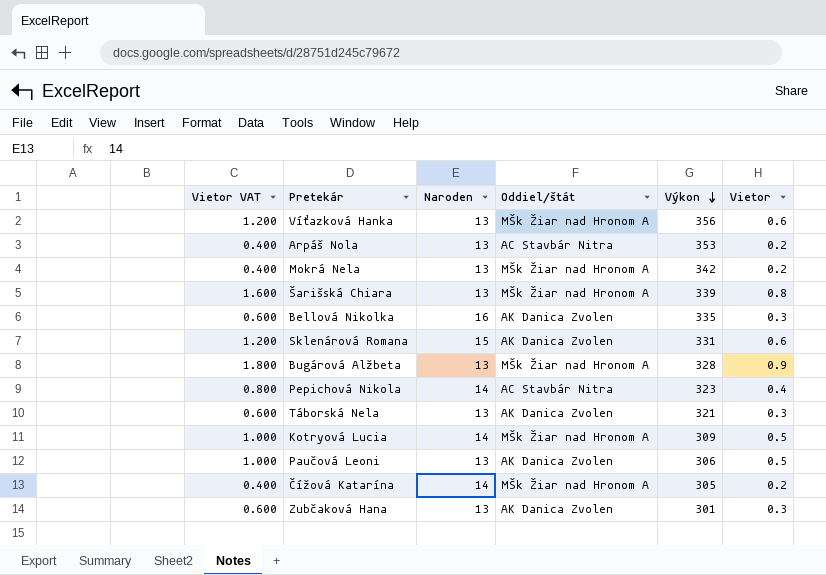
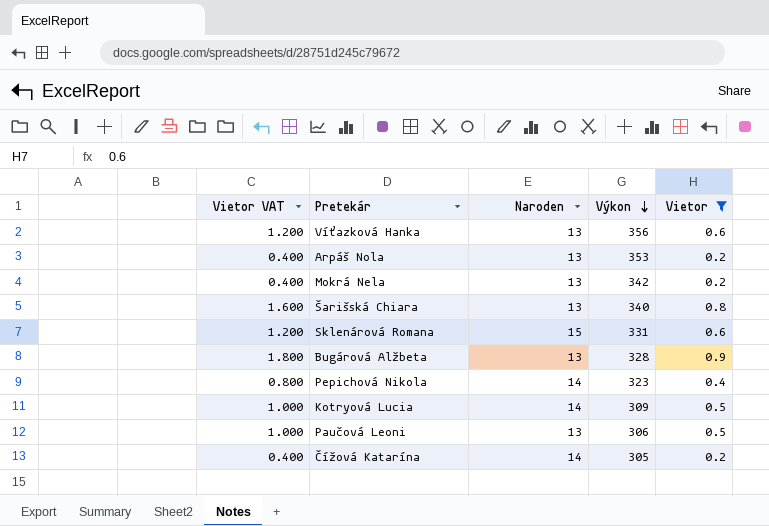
filter: none -> Vietor != 0.3
column Oddiel/štát | position: 4 -> none
Šarišská Chiara | Výkon: 339 -> 340

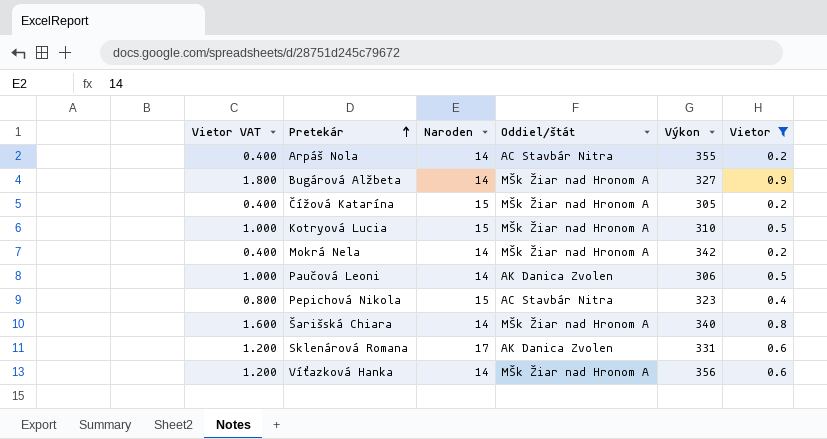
row order: Výkon descending -> Pretekár ascending
column Oddiel/štát | position: none -> 4
Arpáš Nola | Naroden: 13 -> 14
Arpáš Nola | Výkon: 353 -> 355
Bugárová Alžbeta | Naroden: 13 -> 14
Bugárová Alžbeta | Výkon: 328 -> 327
Čížová Katarína | Naroden: 14 -> 15
Kotryová Lucia | Naroden: 14 -> 15
Kotryová Lucia | Výkon: 309 -> 310
Mokrá Nela | Naroden: 13 -> 14
Paučová Leoni | Naroden: 13 -> 14
Pepichová Nikola | Naroden: 14 -> 15
Šarišská Chiara | Naroden: 13 -> 14
Sklenárová Romana | Naroden: 15 -> 17
Víťazková Hanka | Naroden: 13 -> 14

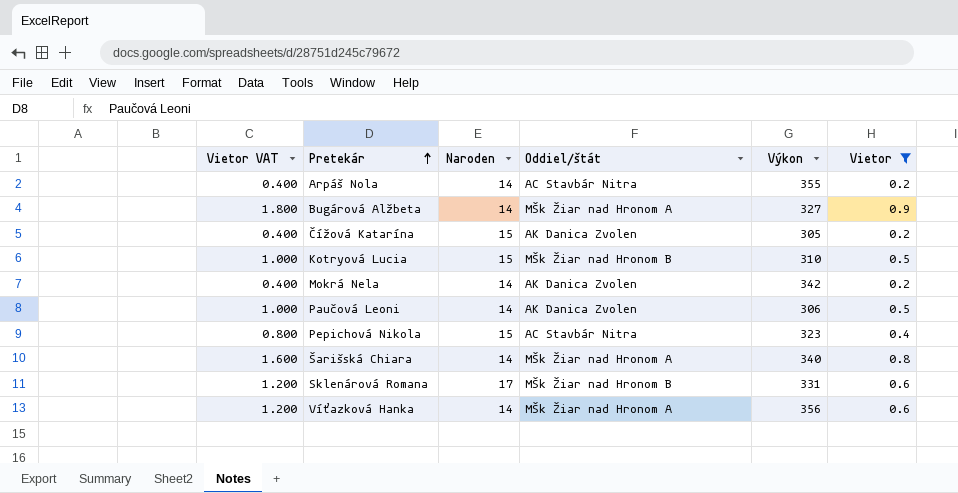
Čížová Katarína | Oddiel/štát: MŠk Žiar nad Hronom A -> AK Danica Zvolen
Kotryová Lucia | Oddiel/štát: MŠk Žiar nad Hronom A -> MŠk Žiar nad Hronom B
Mokrá Nela | Oddiel/štát: MŠk Žiar nad Hronom A -> AK Danica Zvolen
Sklenárová Romana | Oddiel/štát: AK Danica Zvolen -> MŠk Žiar nad Hronom B

